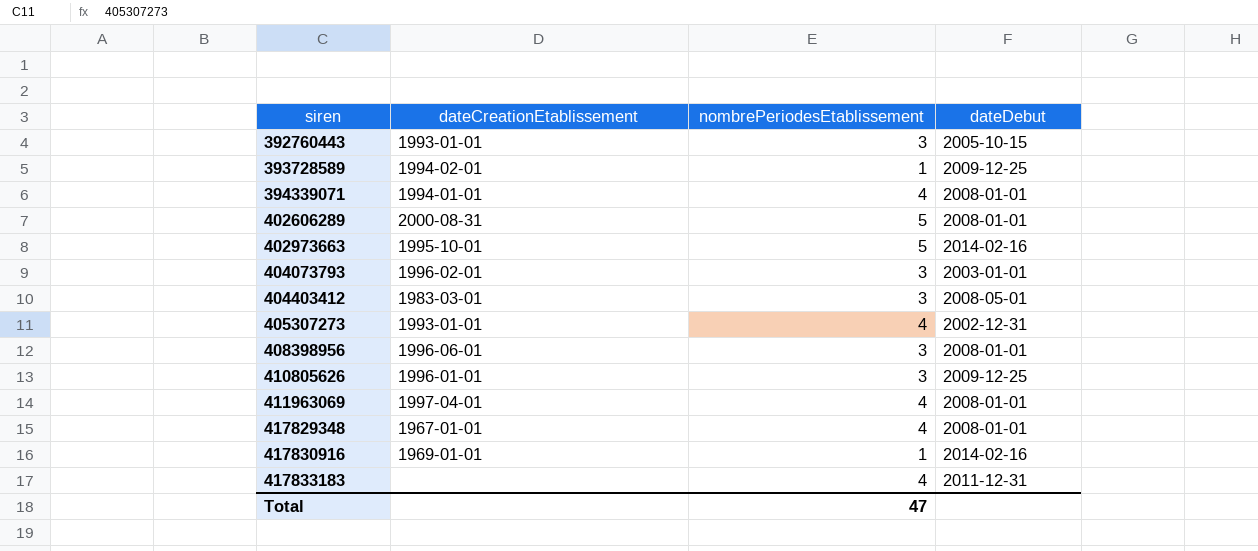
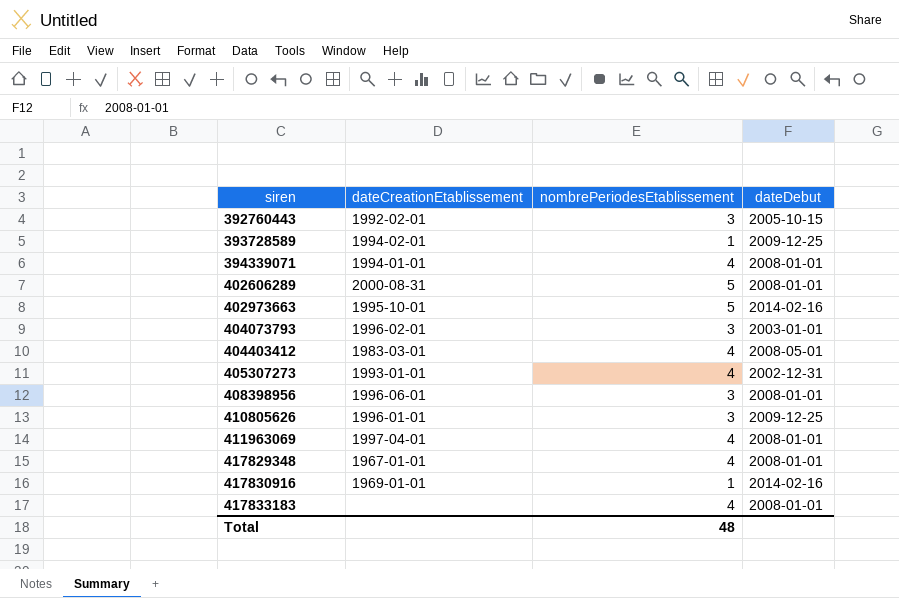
392760443 | dateCreationEtablissement: 1993-01-01 -> 1992-02-01
404403412 | nombrePeriodesEtablissement: 3 -> 4
417833183 | dateDebut: 2011-12-31 -> 2008-01-01
Total | nombrePeriodesEtablissement: 47 -> 48

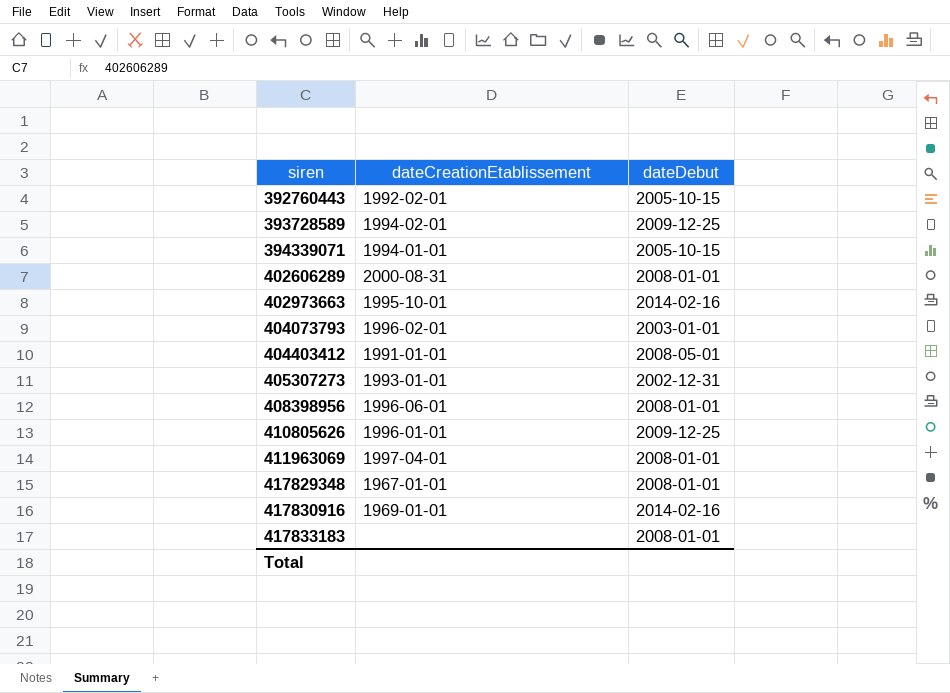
column nombrePeriodesEtablissement | position: 3 -> none
394339071 | dateDebut: 2008-01-01 -> 2005-10-15
404403412 | dateCreationEtablissement: 1983-03-01 -> 1991-01-01

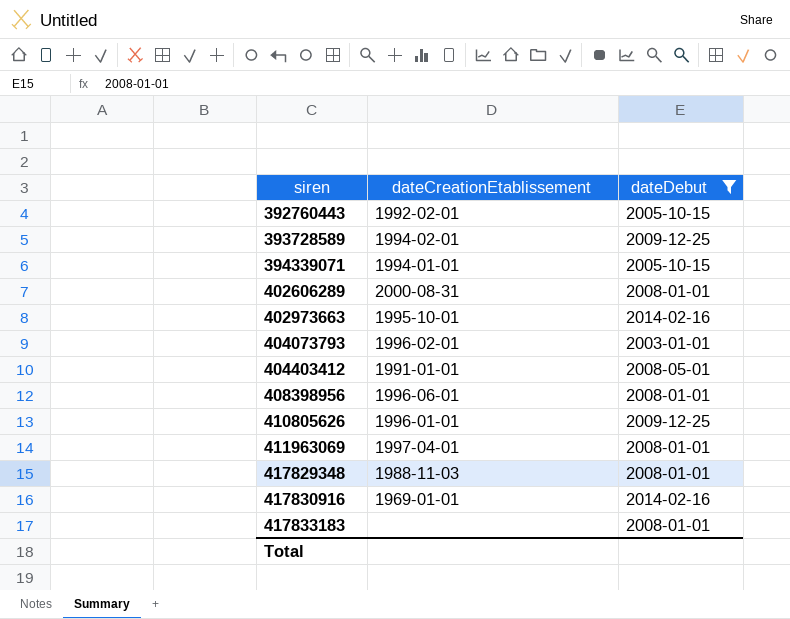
filter: none -> dateDebut != 2002-12-31
417829348 | dateCreationEtablissement: 1967-01-01 -> 1988-11-03

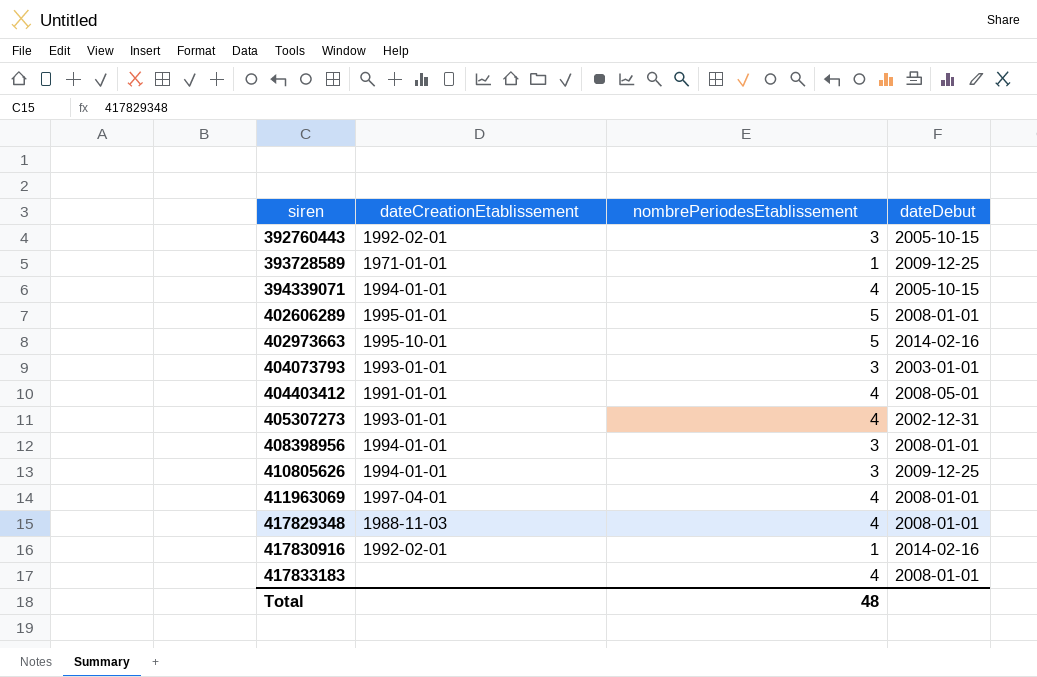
filter: dateDebut != 2002-12-31 -> none
column nombrePeriodesEtablissement | position: none -> 3
393728589 | dateCreationEtablissement: 1994-02-01 -> 1971-01-01
402606289 | dateCreationEtablissement: 2000-08-31 -> 1995-01-01
404073793 | dateCreationEtablissement: 1996-02-01 -> 1993-01-01
408398956 | dateCreationEtablissement: 1996-06-01 -> 1994-01-01
410805626 | dateCreationEtablissement: 1996-01-01 -> 1994-01-01
417830916 | dateCreationEtablissement: 1969-01-01 -> 1992-02-01

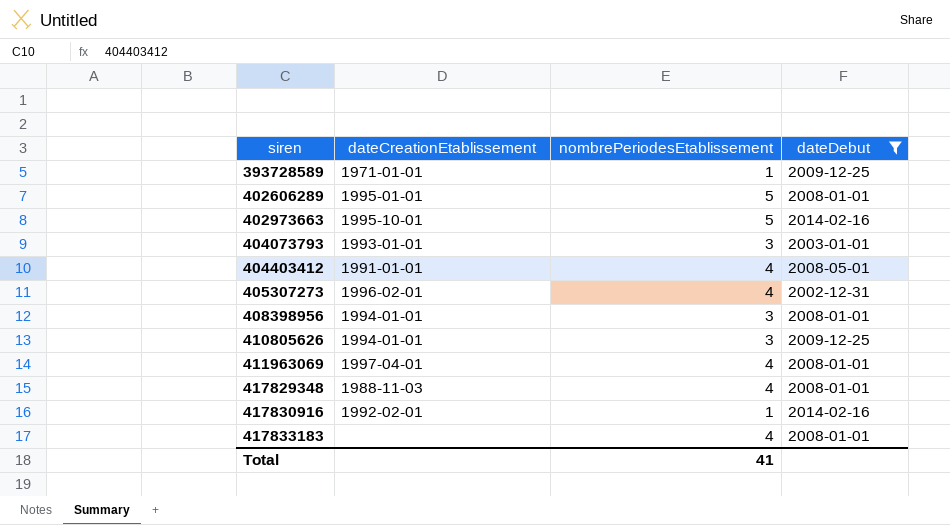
filter: none -> dateDebut != 2005-10-15
405307273 | dateCreationEtablissement: 1993-01-01 -> 1996-02-01
Total | nombrePeriodesEtablissement: 48 -> 41

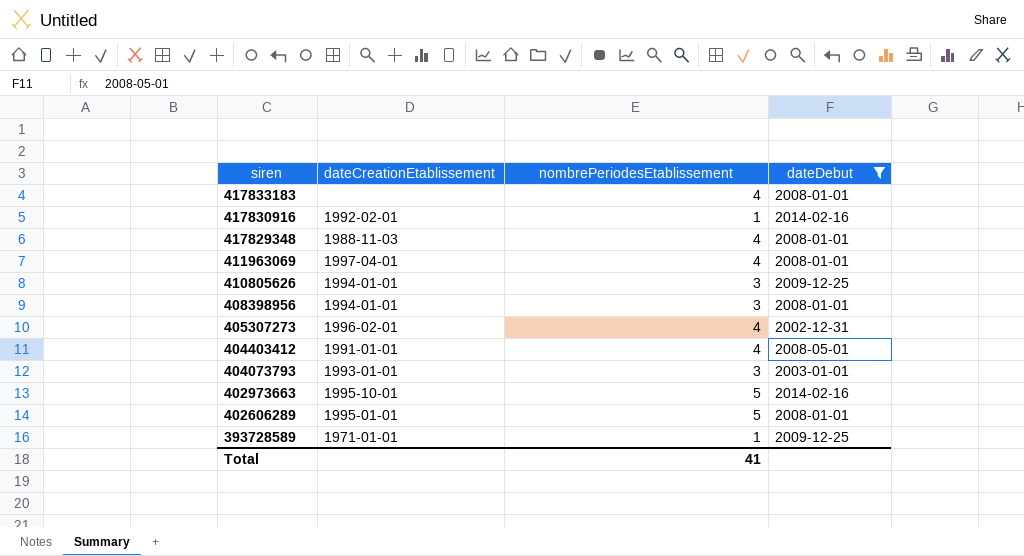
row order: siren ascending -> siren descending

